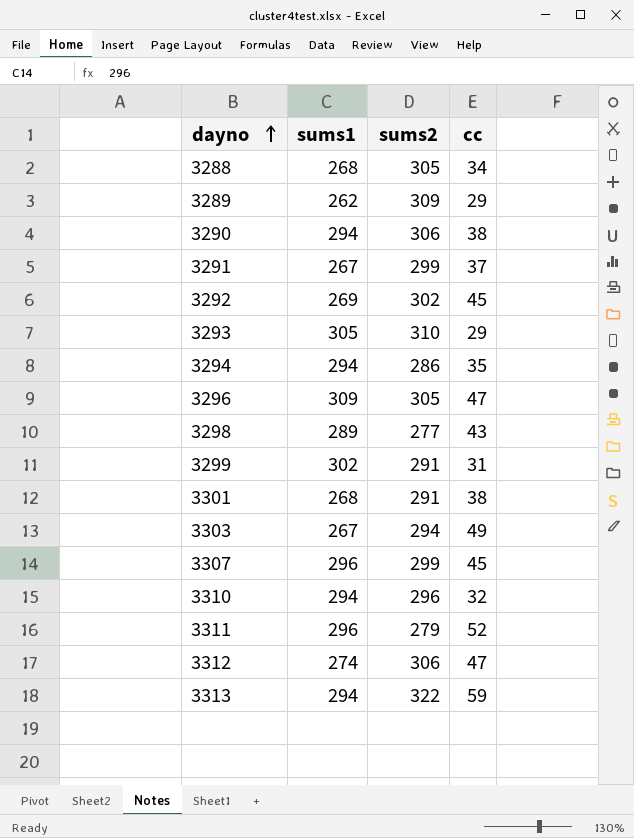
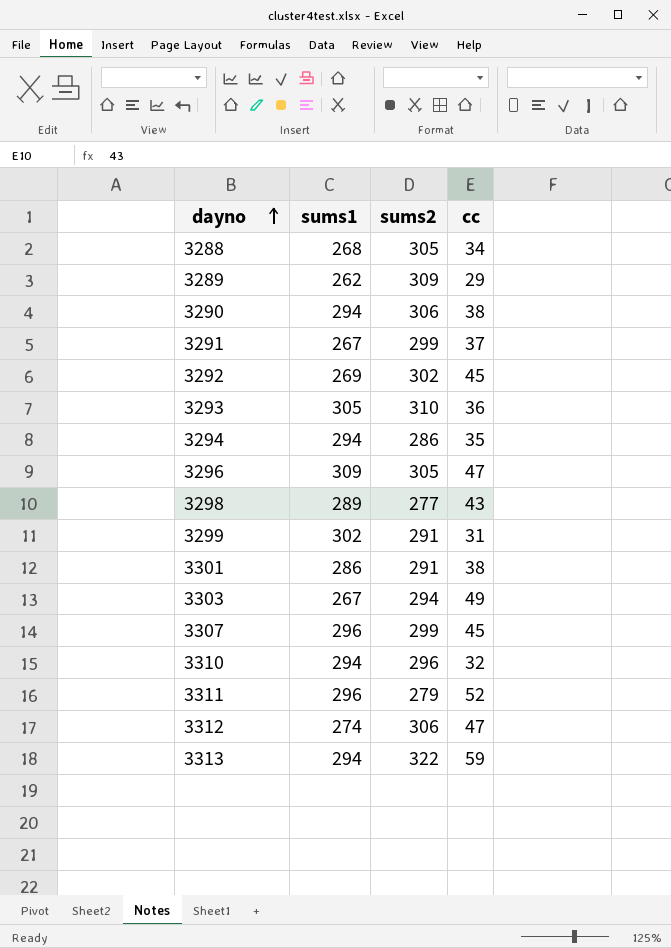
3293 | cc: 29 -> 36
3301 | sums1: 268 -> 286

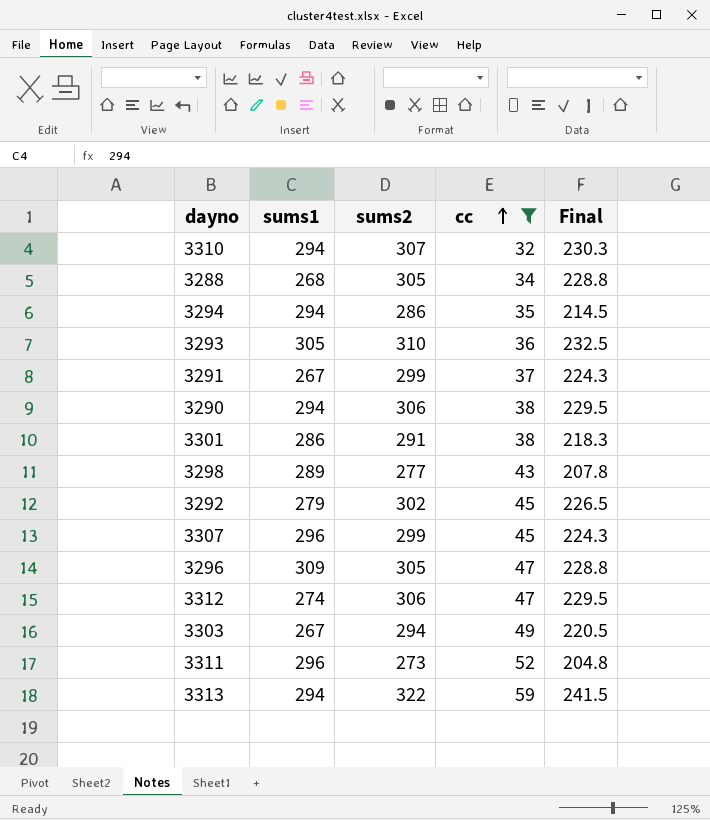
filter: none -> cc >= 32
row order: dayno ascending -> cc ascending
column Final | formula: none -> [sums2] * 0.75
3310 | sums2: 296 -> 307
3292 | sums1: 269 -> 279
3311 | sums2: 279 -> 273

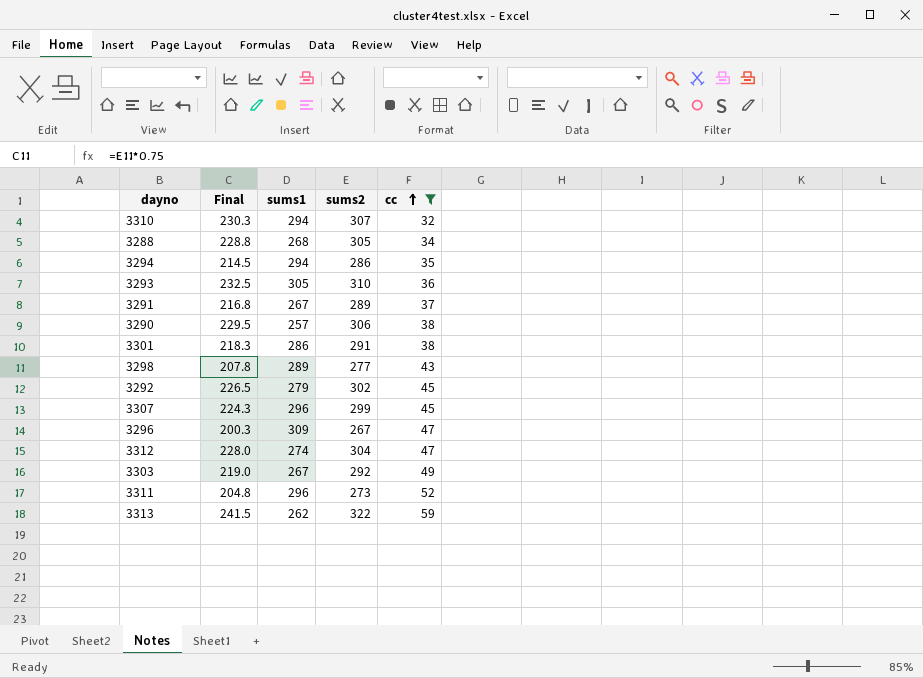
column Final | position: 5 -> 2
3291 | Final: 224.3 -> 216.8
3291 | sums2: 299 -> 289
3290 | sums1: 294 -> 257
3296 | Final: 228.8 -> 200.3
3296 | sums2: 305 -> 267
3312 | Final: 229.5 -> 228.0
3312 | sums2: 306 -> 304
3303 | Final: 220.5 -> 219.0
3303 | sums2: 294 -> 292
3313 | sums1: 294 -> 262

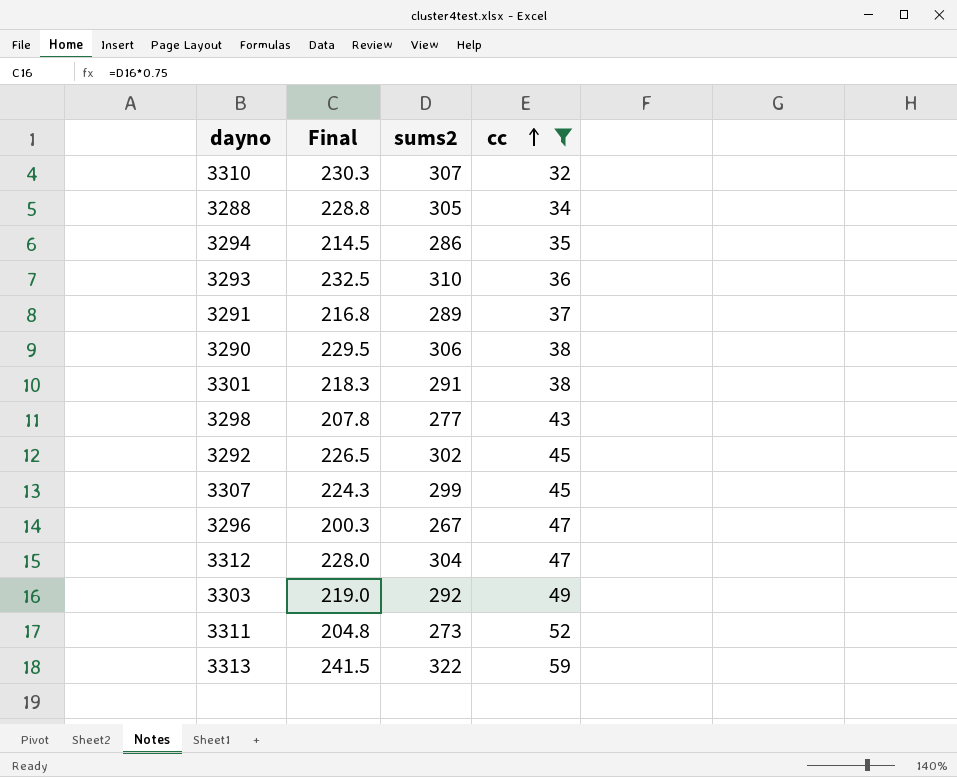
column sums1 | position: 3 -> none

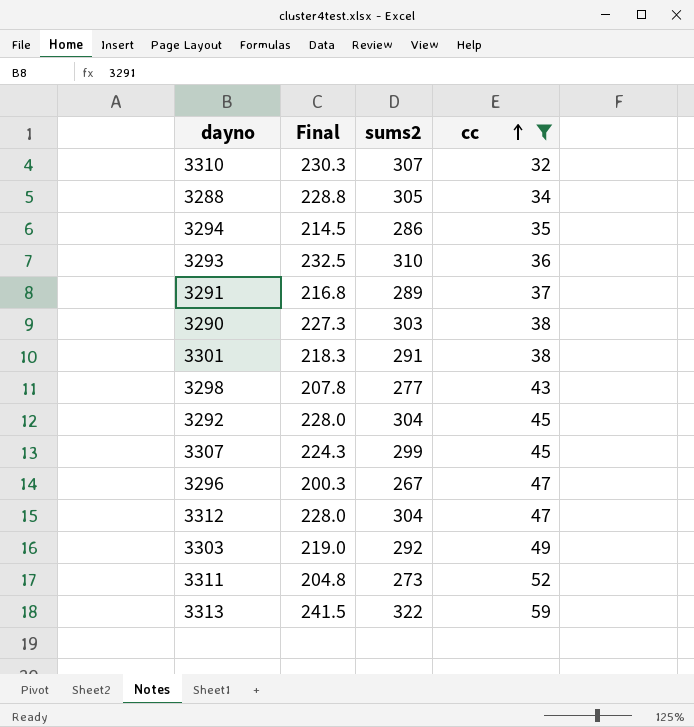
3290 | Final: 229.5 -> 227.3
3290 | sums2: 306 -> 303
3292 | Final: 226.5 -> 228.0
3292 | sums2: 302 -> 304

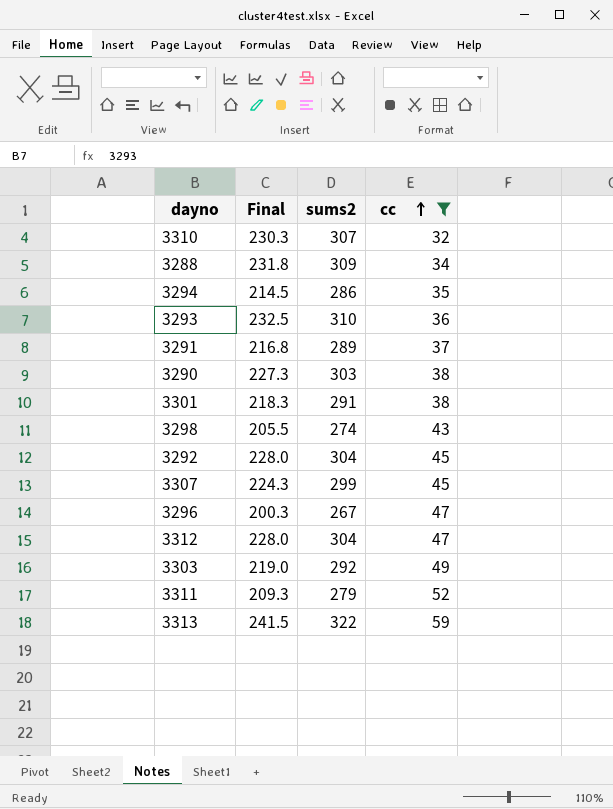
3288 | Final: 228.8 -> 231.8
3288 | sums2: 305 -> 309
3298 | Final: 207.8 -> 205.5
3298 | sums2: 277 -> 274
3311 | Final: 204.8 -> 209.3
3311 | sums2: 273 -> 279

